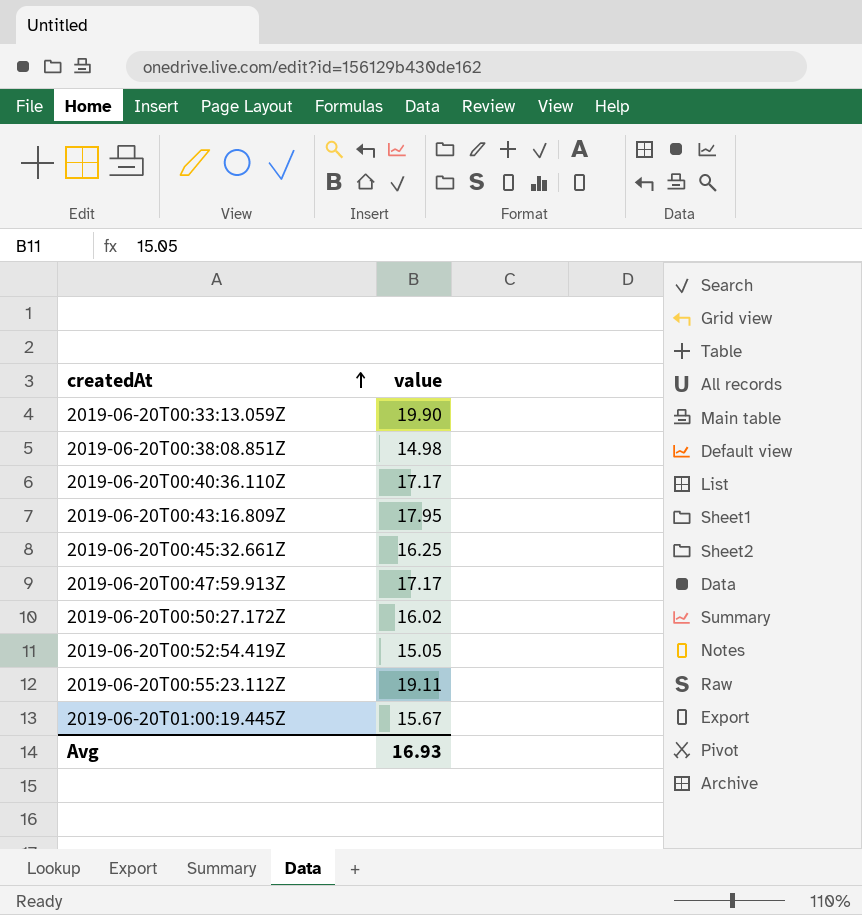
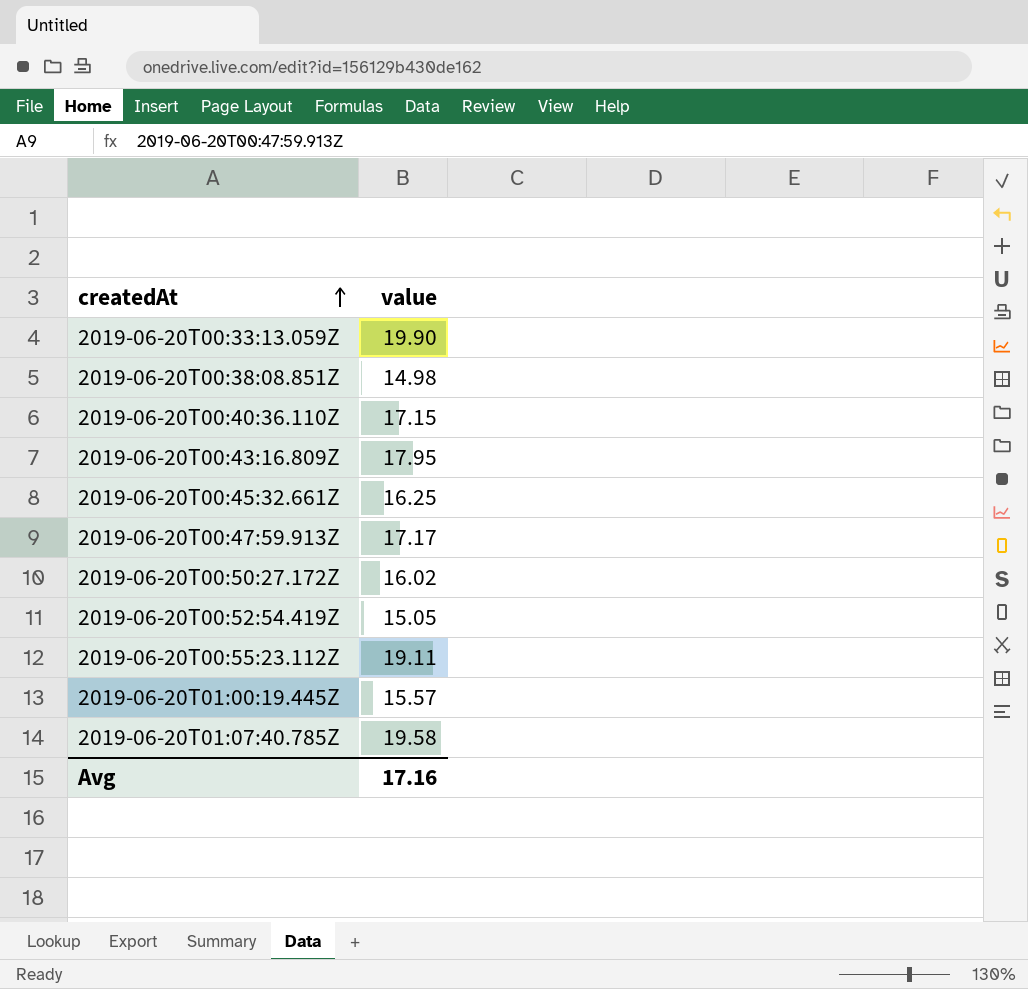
2019-06-20T00:40:36.110Z | value: 17.17 -> 17.15
2019-06-20T01:00:19.445Z | value: 15.67 -> 15.57
row 2019-06-20T01:07:40.785Z: none -> 19.58
Avg | value: 16.93 -> 17.16

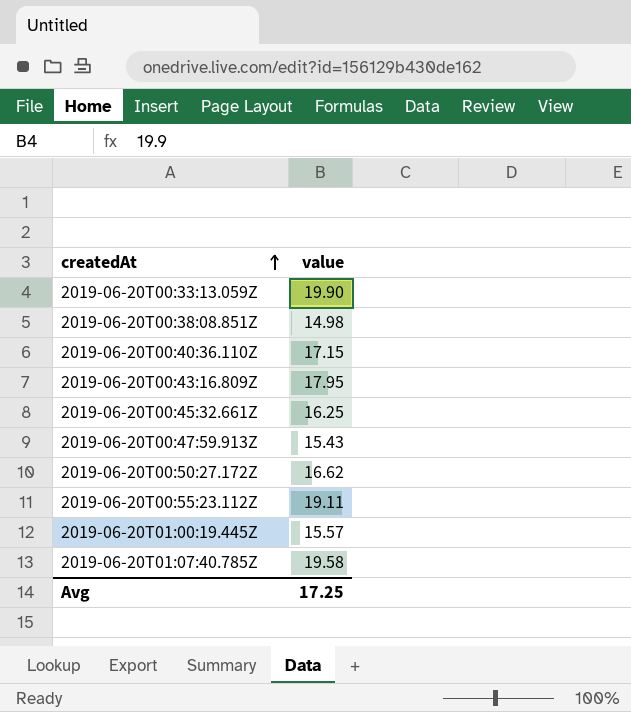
row 2019-06-20T00:52:54.419Z: 15.05 -> none
2019-06-20T00:47:59.913Z | value: 17.17 -> 15.43
2019-06-20T00:50:27.172Z | value: 16.02 -> 16.62
Avg | value: 17.16 -> 17.25

